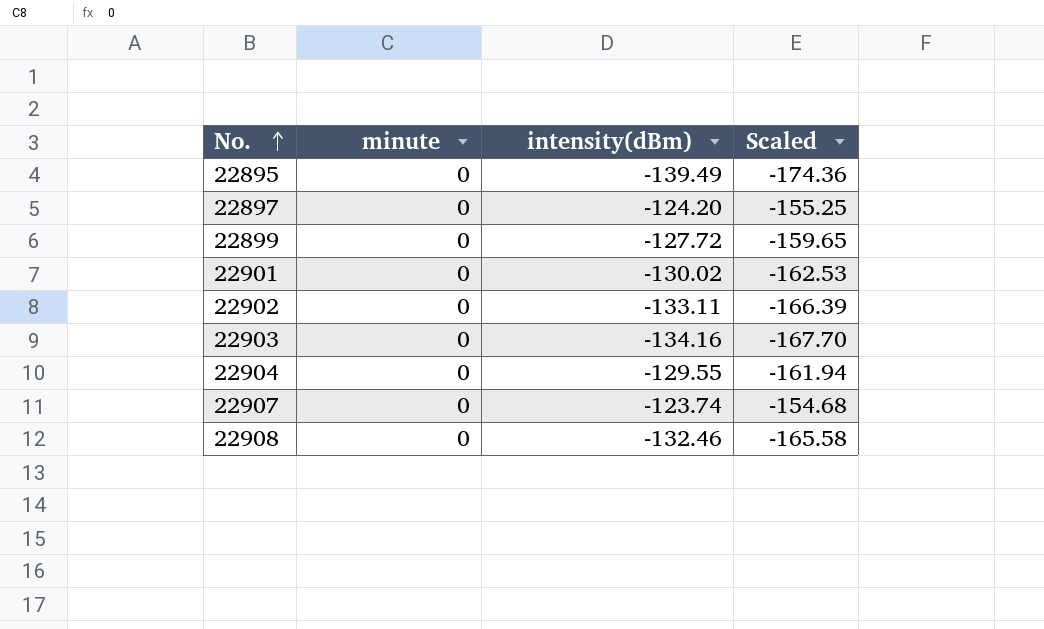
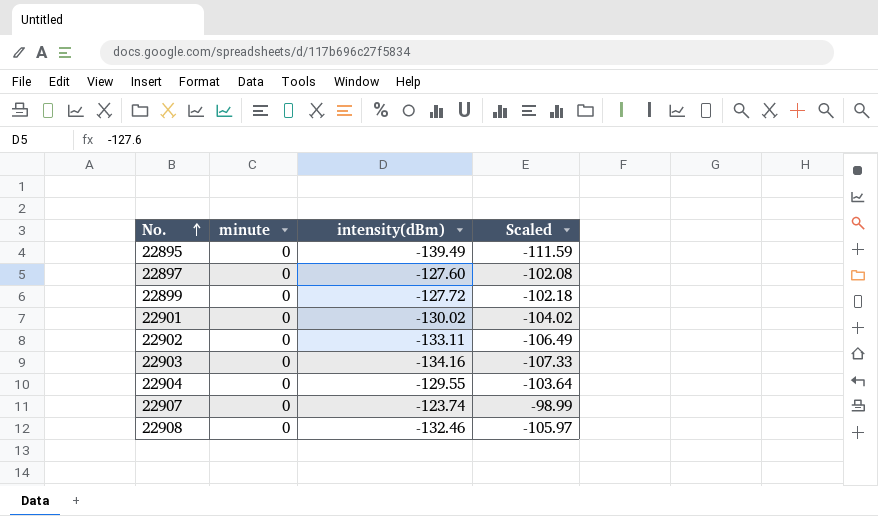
column Scaled | formula: [intensity(dBm)] * 1.25 -> [intensity(dBm)] * 0.8
22897 | intensity(dBm): -124.20 -> -127.60

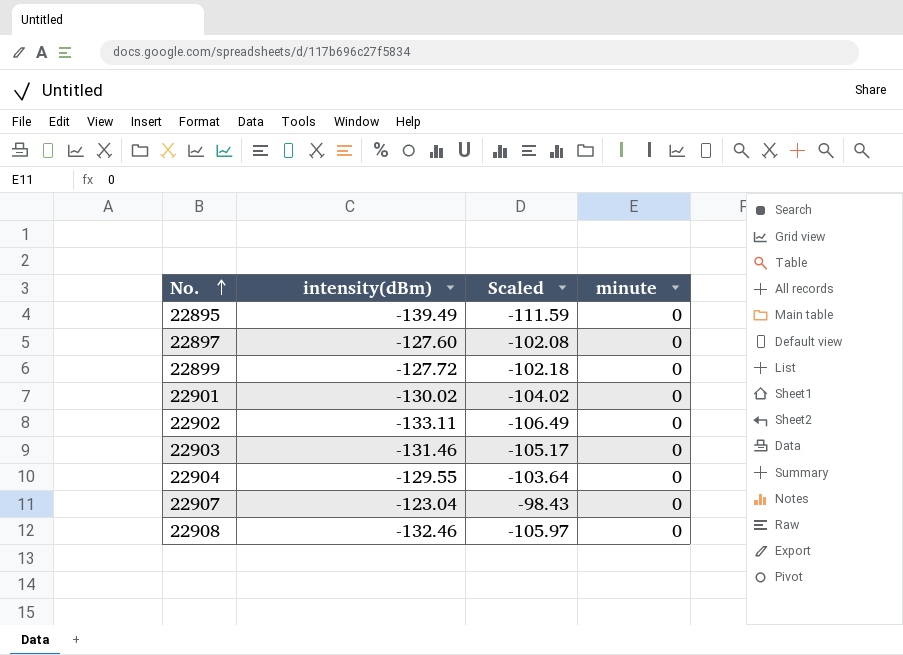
column minute | position: 2 -> 4
22903 | intensity(dBm): -134.16 -> -131.46
22903 | Scaled: -107.33 -> -105.17
22907 | intensity(dBm): -123.74 -> -123.04
22907 | Scaled: -98.99 -> -98.43

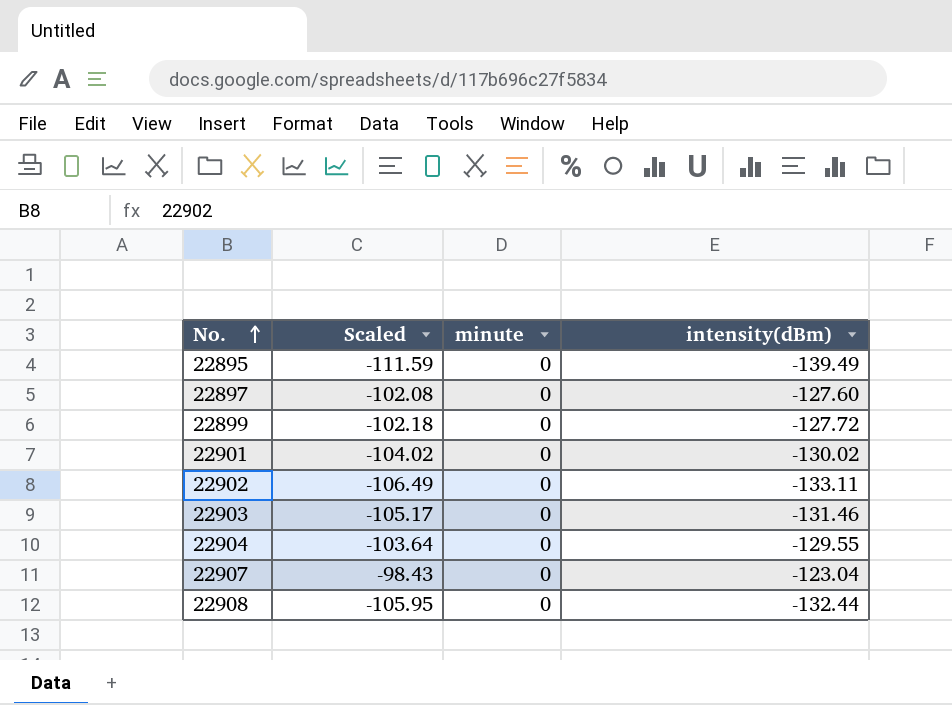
column intensity(dBm) | position: 2 -> 4
22908 | Scaled: -105.97 -> -105.95
22908 | intensity(dBm): -132.46 -> -132.44

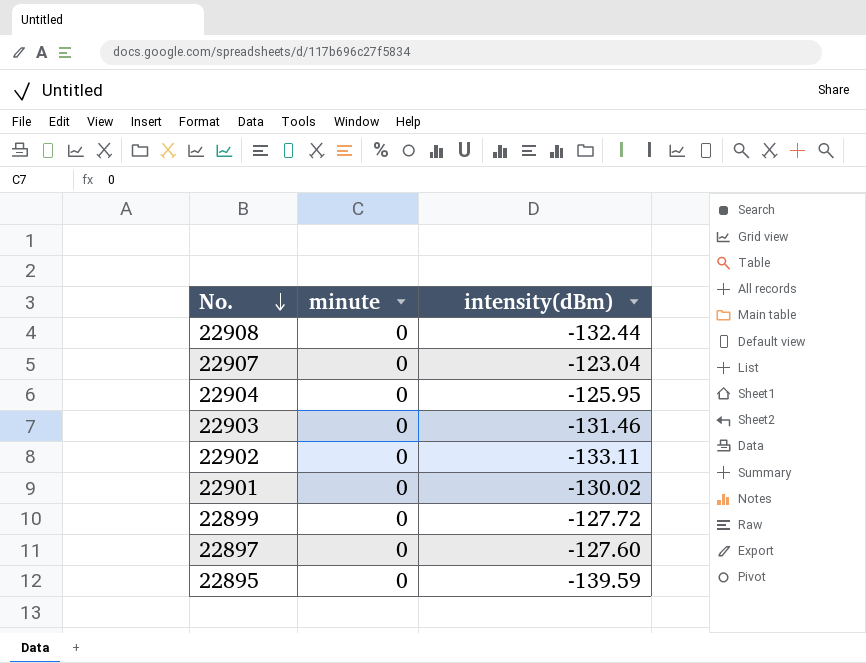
row order: No. ascending -> No. descending
column Scaled | formula: [intensity(dBm)] * 0.8 -> none
22904 | intensity(dBm): -129.55 -> -125.95
22895 | intensity(dBm): -139.49 -> -139.59

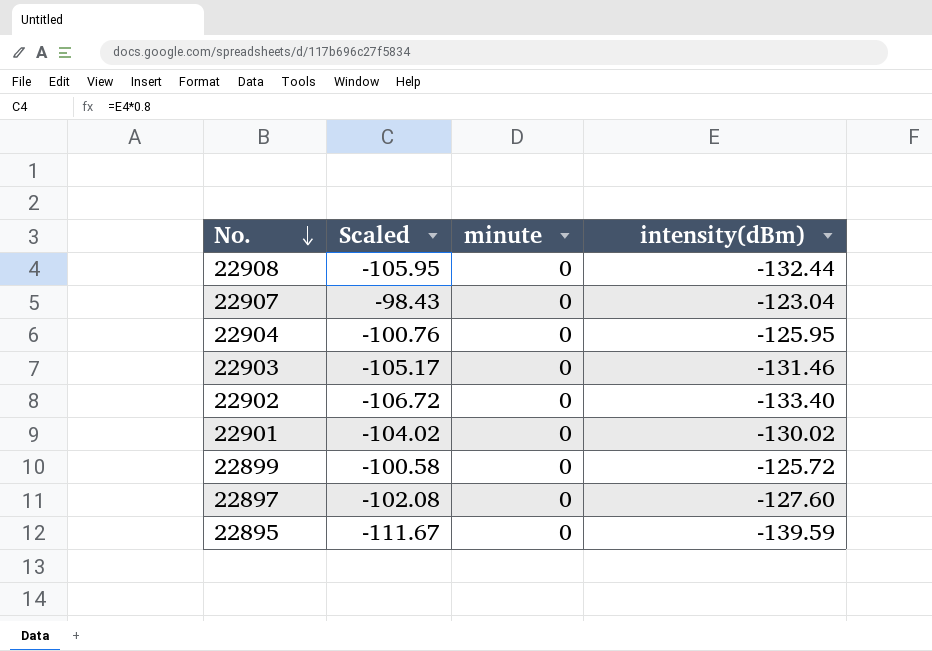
column Scaled | formula: none -> [intensity(dBm)] * 0.8
22902 | intensity(dBm): -133.11 -> -133.40
22899 | intensity(dBm): -127.72 -> -125.72

